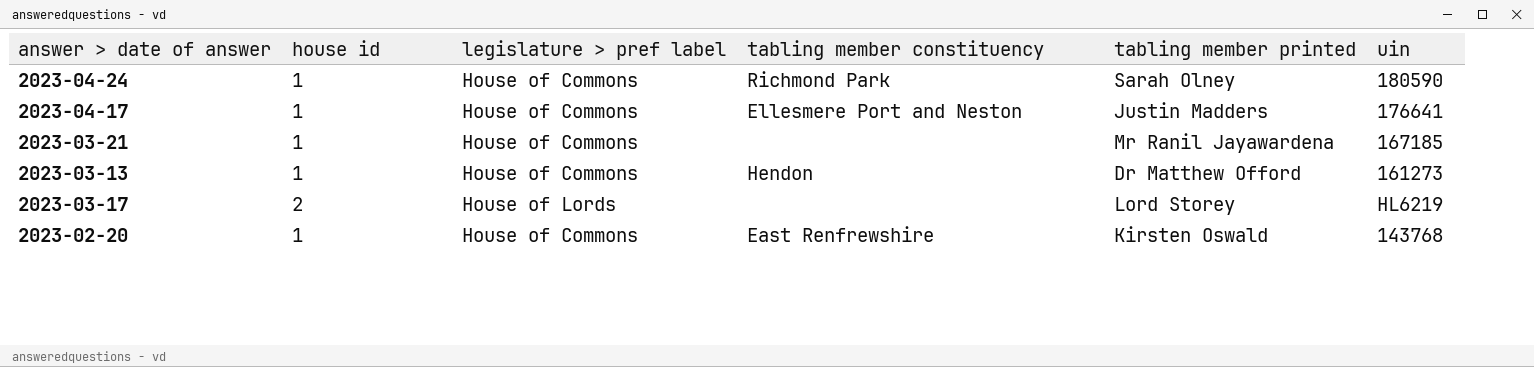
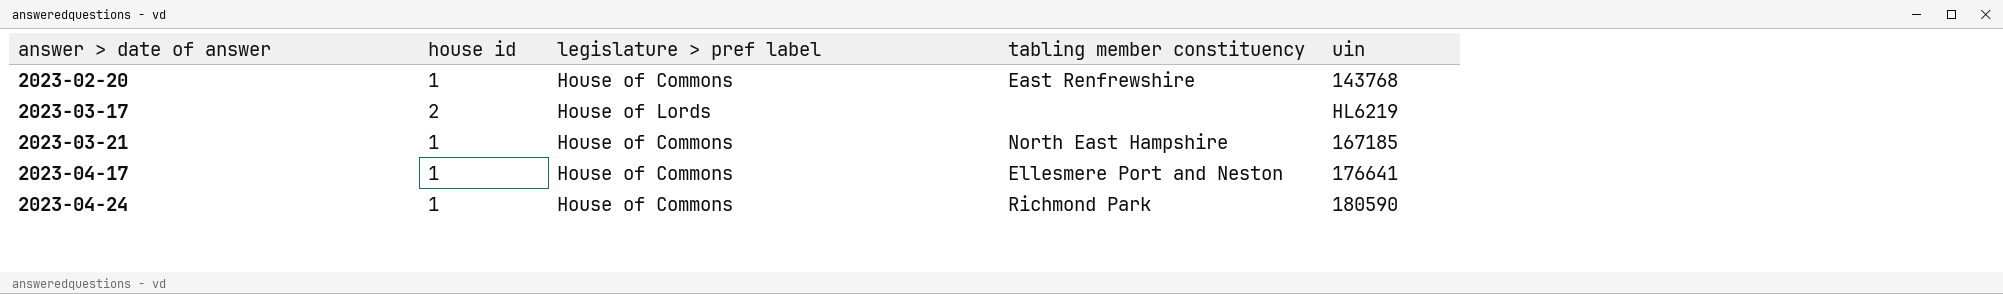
row order: none -> answer > date of answer ascending
column tabling member printed | position: 5 -> none
row 2023-03-13: 1 | House of Commons | Hendon | Dr Matthew Offord | 161273 -> none
2023-03-21 | tabling member constituency: none -> North East Hampshire

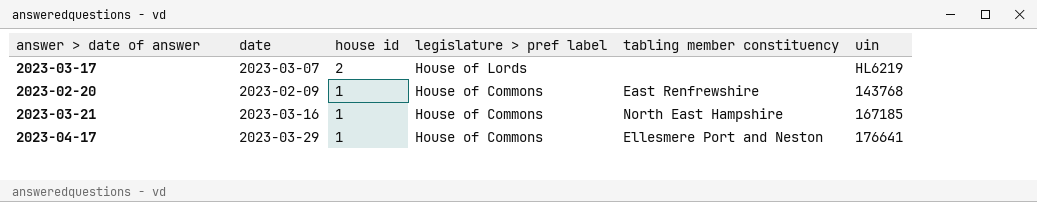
row order: answer > date of answer ascending -> house id descending
column date | position: none -> 2
row 2023-04-24: 1 | House of Commons | Richmond Park | 180590 -> none

